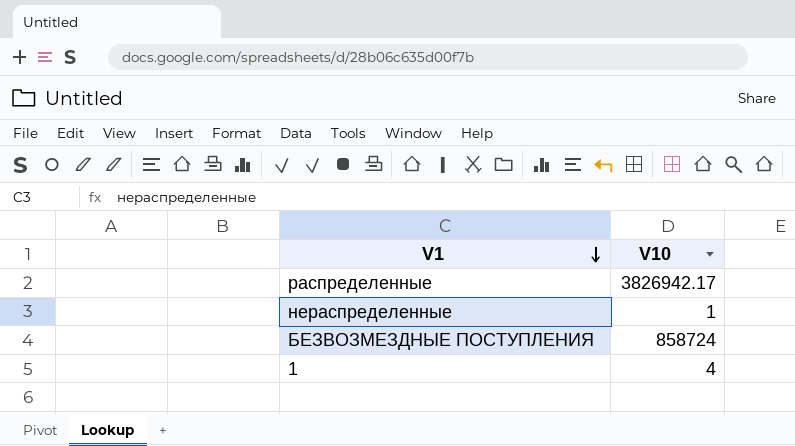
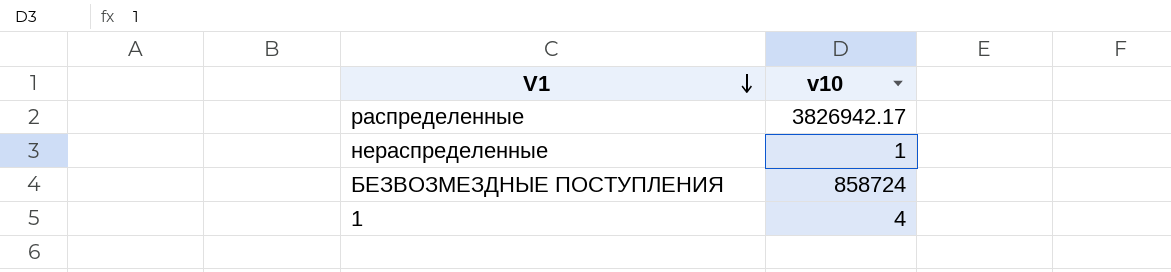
column name: V10 -> v10

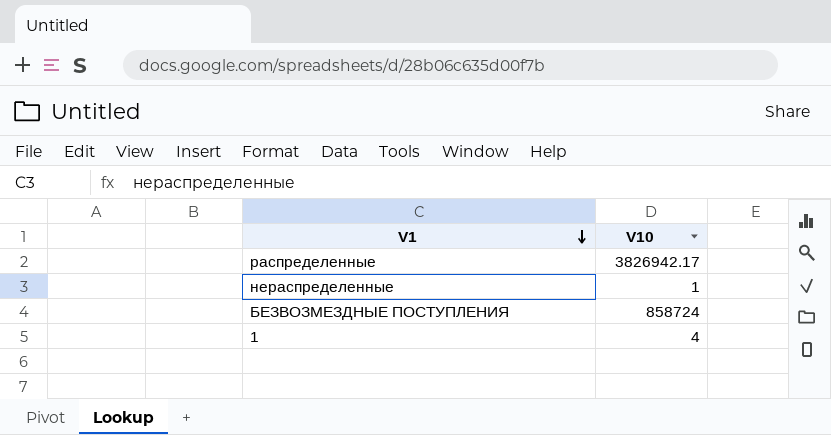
column name: v10 -> V10

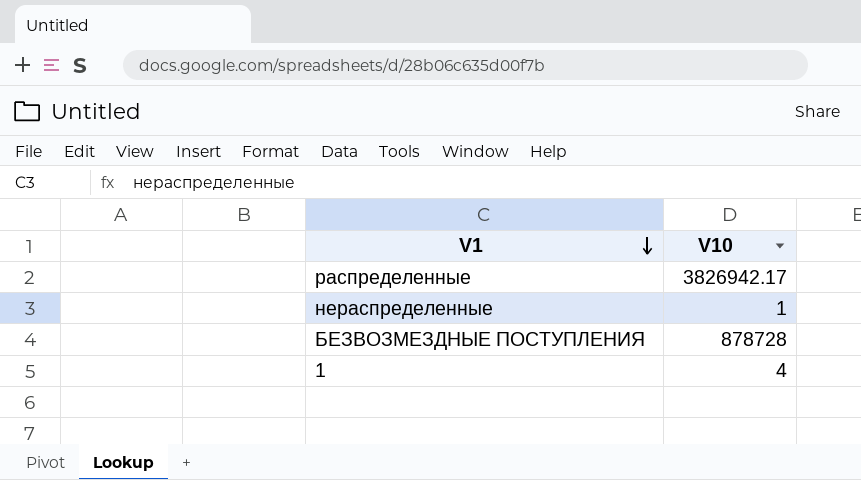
БЕЗВОЗМЕЗДНЫЕ ПОСТУПЛЕНИЯ | V10: 858724 -> 878728

